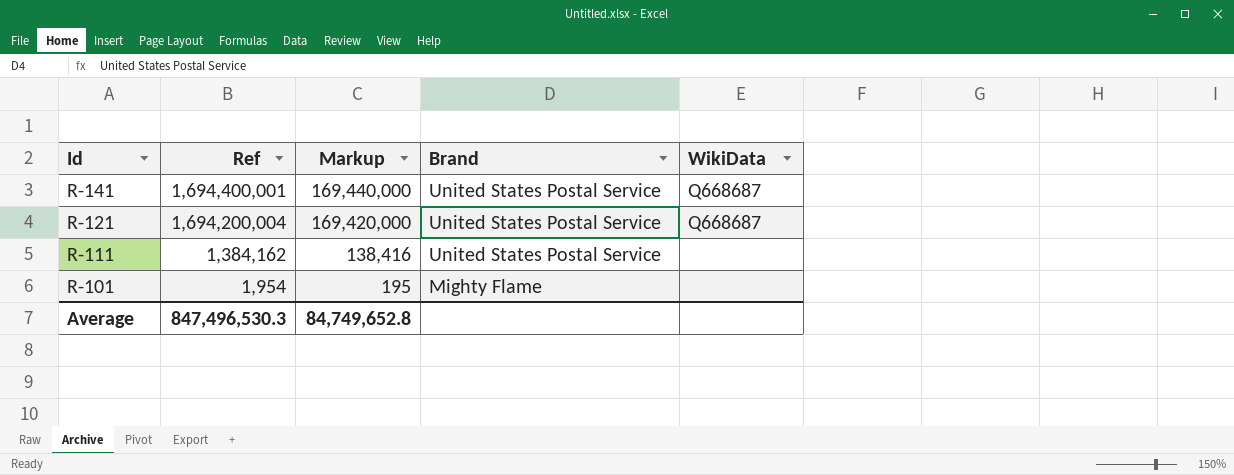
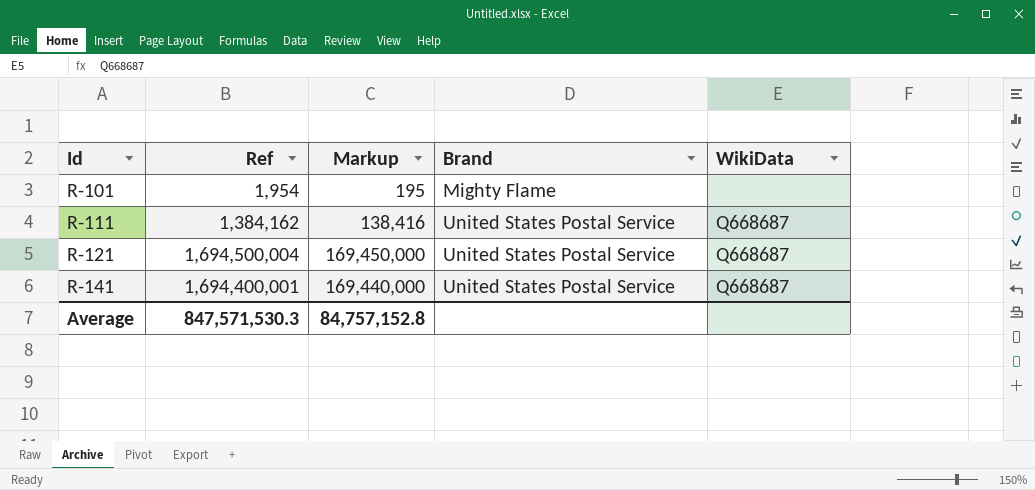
row order: Id descending -> Id ascending
R-111 | WikiData: none -> Q668687
R-121 | Ref: 1,694,200,004 -> 1,694,500,004
R-121 | Markup: 169,420,000 -> 169,450,000
Average | Ref: 847,496,530.3 -> 847,571,530.3
Average | Markup: 84,749,652.8 -> 84,757,152.8

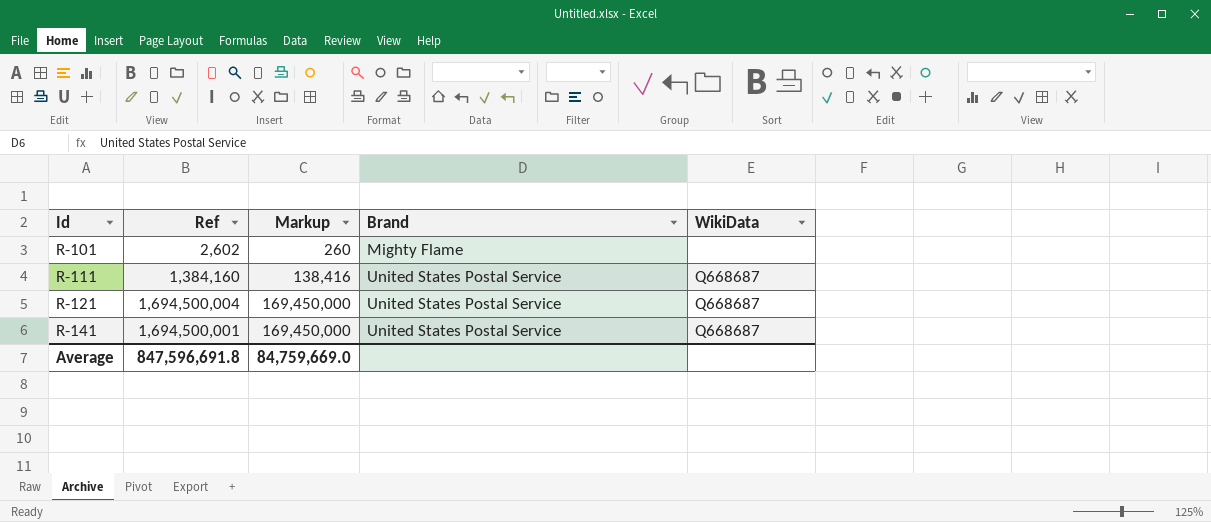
R-101 | Ref: 1,954 -> 2,602
R-101 | Markup: 195 -> 260
R-111 | Ref: 1,384,162 -> 1,384,160
R-141 | Ref: 1,694,400,001 -> 1,694,500,001
R-141 | Markup: 169,440,000 -> 169,450,000
Average | Ref: 847,571,530.3 -> 847,596,691.8
Average | Markup: 84,757,152.8 -> 84,759,669.0

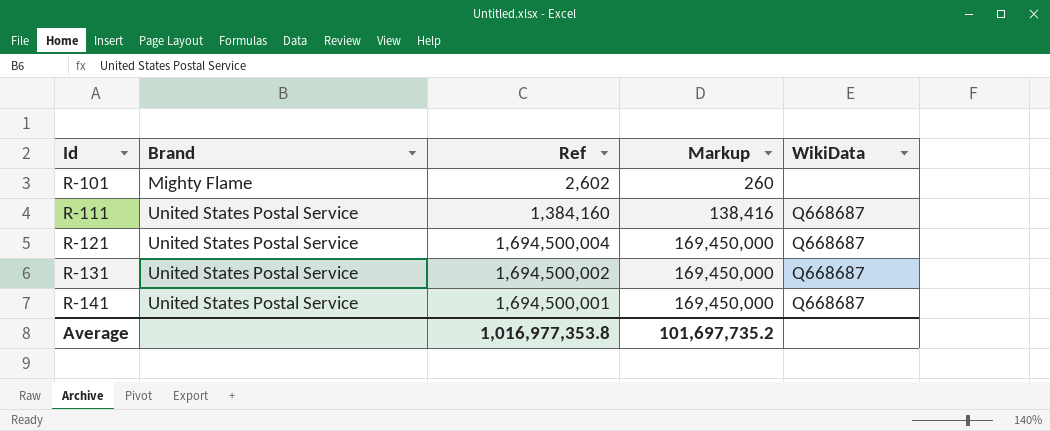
column Brand | position: 4 -> 2
row R-131: none -> United States Postal Service | 1,694,500,002 | 169,450,000 | Q668687
Average | Ref: 847,596,691.8 -> 1,016,977,353.8
Average | Markup: 84,759,669.0 -> 101,697,735.2

